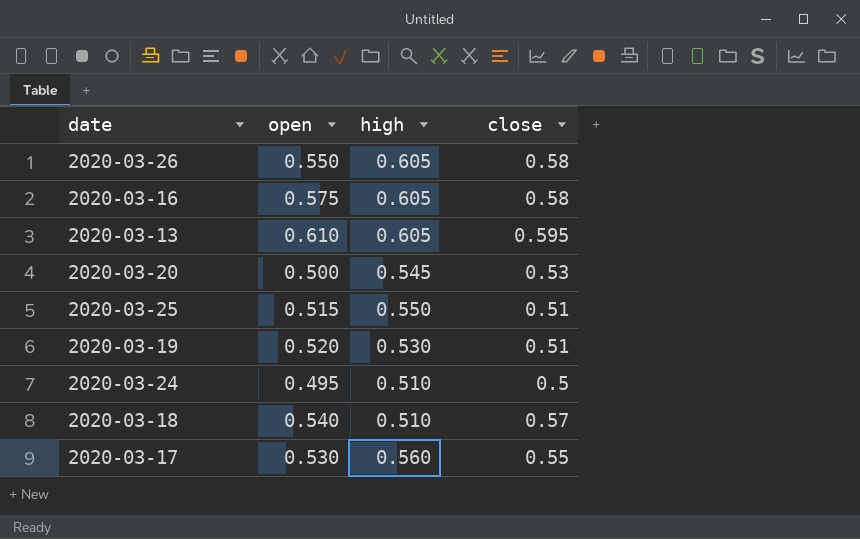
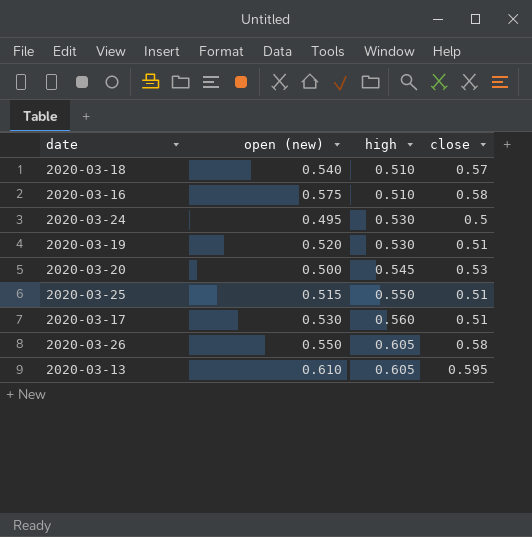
row order: none -> high ascending
column name: open -> open (new)
2020-03-16 | high: 0.605 -> 0.510
2020-03-24 | high: 0.510 -> 0.530
2020-03-17 | close: 0.55 -> 0.51

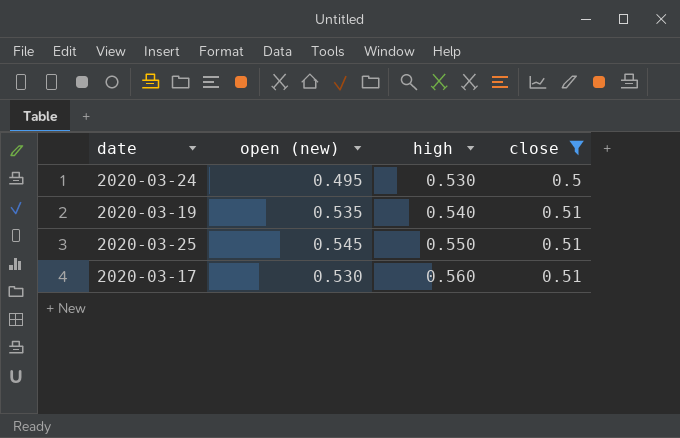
filter: none -> close <= 0.51
2020-03-19 | open (new): 0.520 -> 0.535
2020-03-19 | high: 0.530 -> 0.540
2020-03-25 | open (new): 0.515 -> 0.545

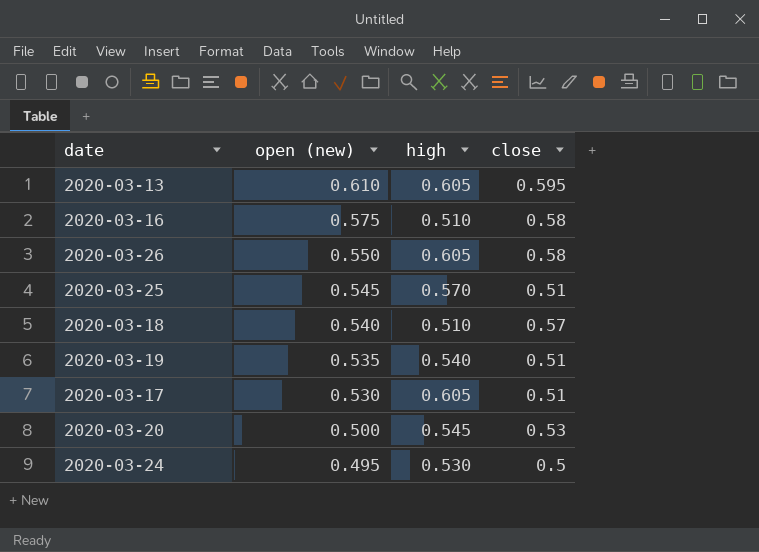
filter: close <= 0.51 -> none
row order: high ascending -> open (new) descending
2020-03-25 | high: 0.550 -> 0.570
2020-03-17 | high: 0.560 -> 0.605

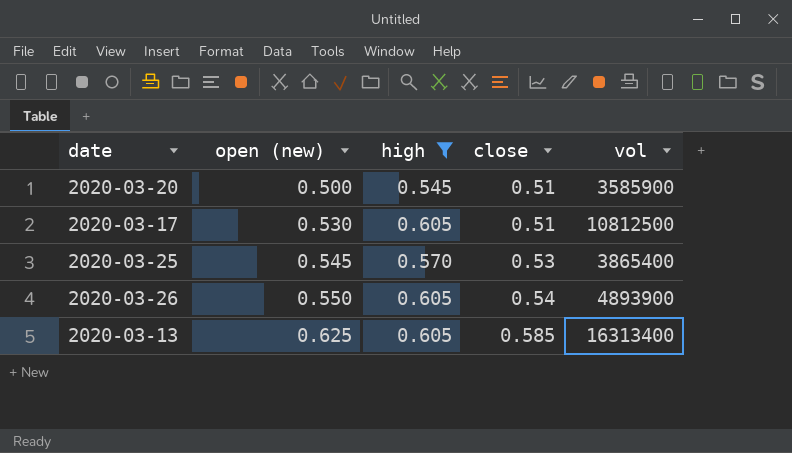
filter: none -> high >= 0.545
row order: open (new) descending -> open (new) ascending
column vol | position: none -> 5
2020-03-20 | close: 0.53 -> 0.51
2020-03-25 | close: 0.51 -> 0.53
2020-03-26 | close: 0.58 -> 0.54
2020-03-13 | open (new): 0.610 -> 0.625
2020-03-13 | close: 0.595 -> 0.585

